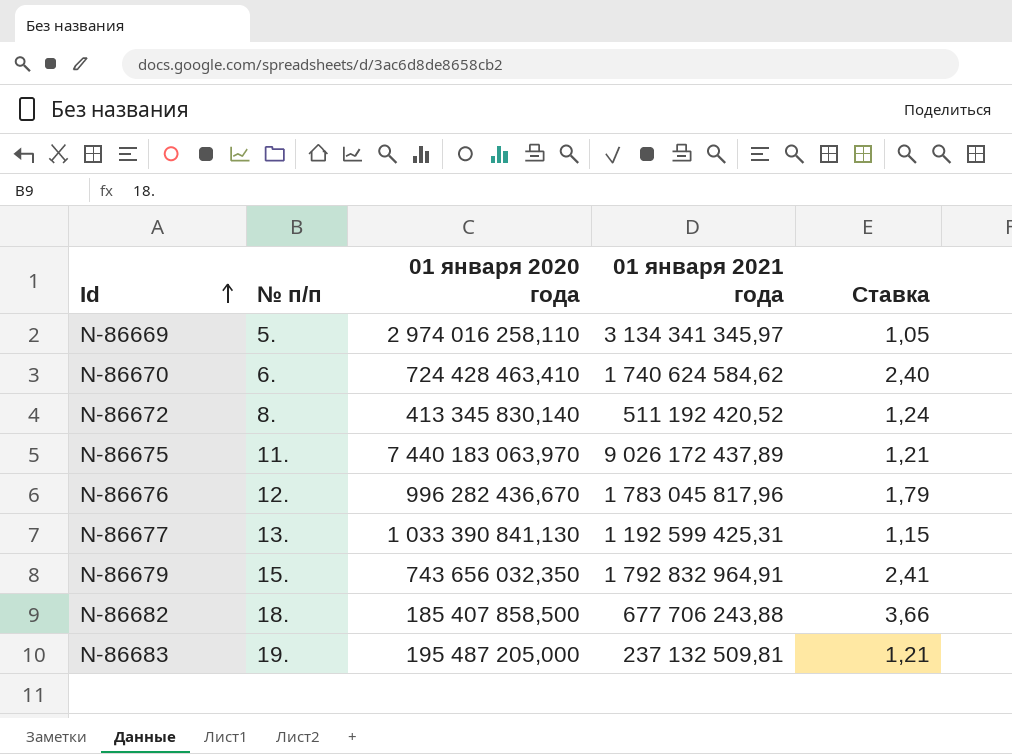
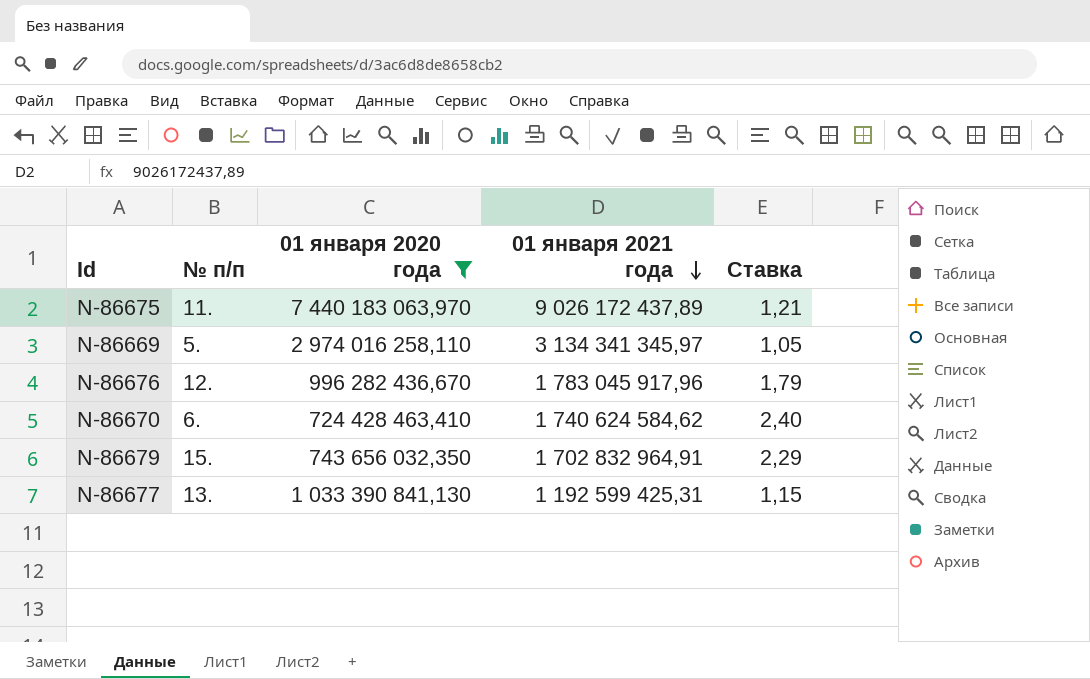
filter: none -> 01 января 2020 года >= 724 428 463,410
row order: Id ascending -> 01 января 2021 года descending
N-86676 | 01 января 2021 года: 1 783 045 817,96 -> 1 783 045 917,96
N-86679 | 01 января 2021 года: 1 792 832 964,91 -> 1 702 832 964,91
N-86679 | Ставка: 2,41 -> 2,29

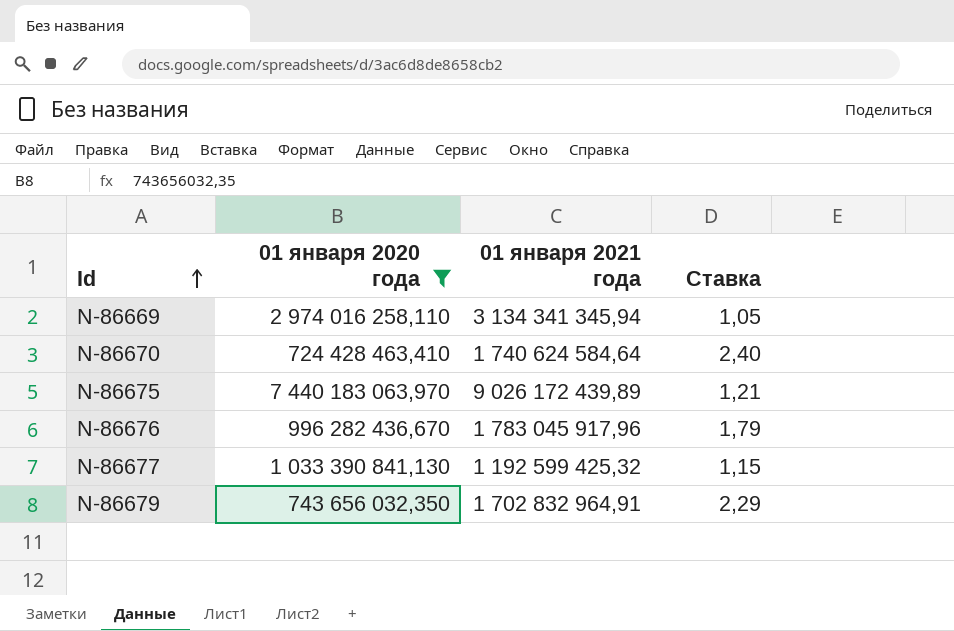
row order: 01 января 2021 года descending -> Id ascending
column № п/п | position: 2 -> none
N-86669 | 01 января 2021 года: 3 134 341 345,97 -> 3 134 341 345,94
N-86670 | 01 января 2021 года: 1 740 624 584,62 -> 1 740 624 584,64
N-86675 | 01 января 2021 года: 9 026 172 437,89 -> 9 026 172 439,89
N-86677 | 01 января 2021 года: 1 192 599 425,31 -> 1 192 599 425,32

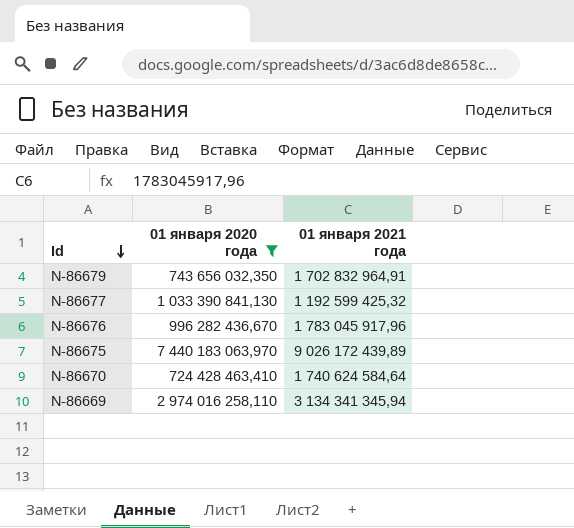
row order: Id ascending -> Id descending
column Ставка | formula: [01 января 2021 года] / [01 января 2020 года] -> none

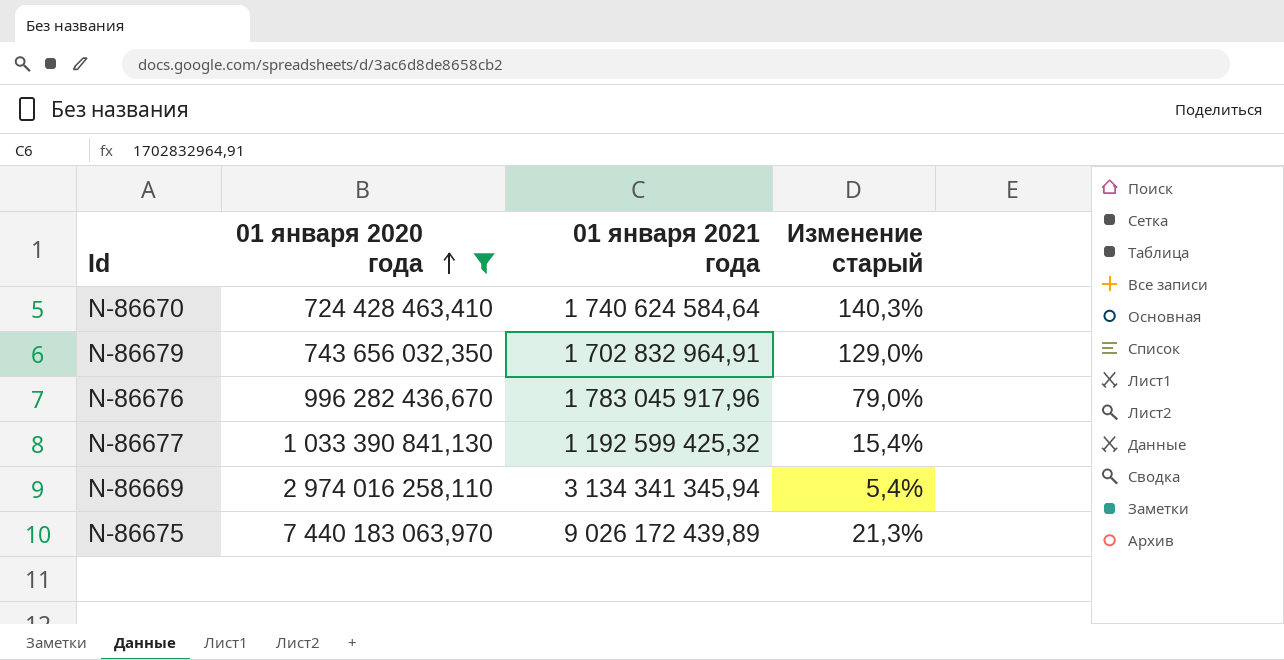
row order: Id descending -> 01 января 2020 года ascending
column Изменение старый | formula: none -> ([01 января 2021 года] - [01 января 2020 года]) / [01 января 2020 года]

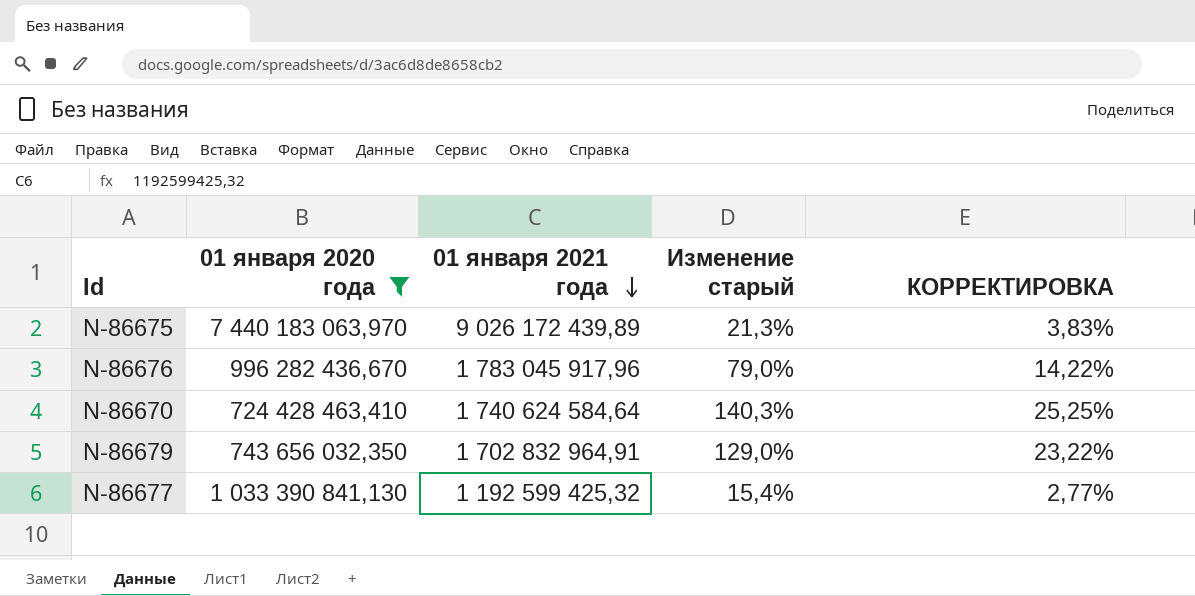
row order: 01 января 2020 года ascending -> 01 января 2021 года descending
column КОРРЕКТИРОВКА | formula: none -> [Изменение старый] * 0,18
row N-86669: 2 974 016 258,110 | 3 134 341 345,94 | 5,4% -> none

